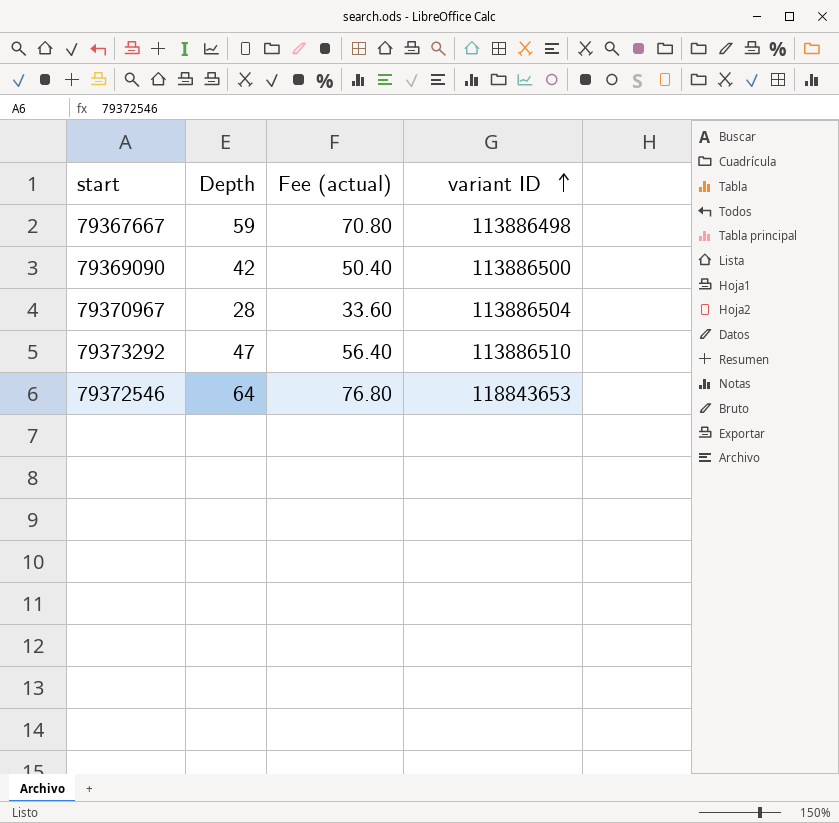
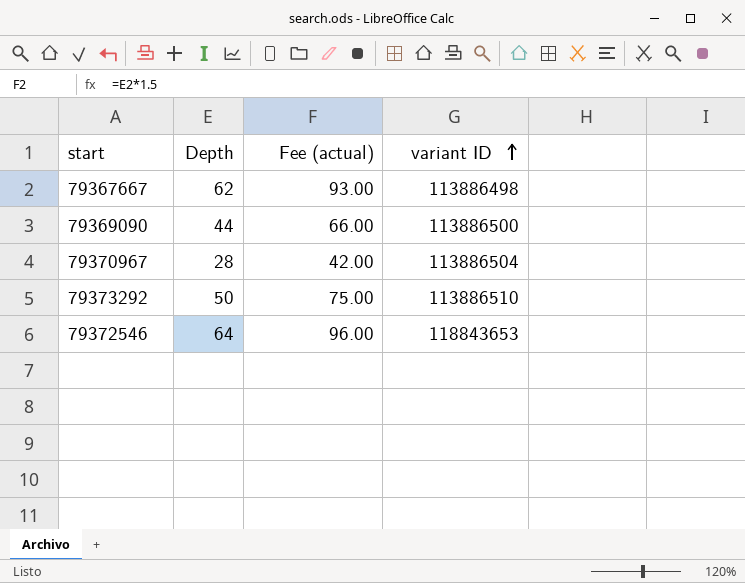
column Fee (actual) | formula: [Depth] * 1.2 -> [Depth] * 1.5
79367667 | Depth: 59 -> 62
79369090 | Depth: 42 -> 44
79373292 | Depth: 47 -> 50

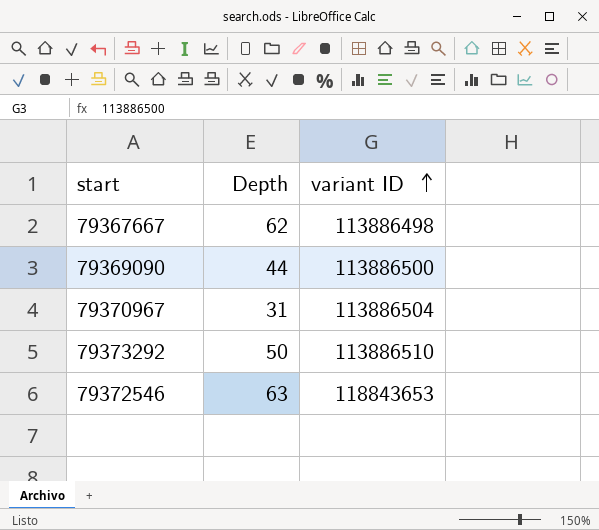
column Fee (actual) | formula: [Depth] * 1.5 -> none
79370967 | Depth: 28 -> 31
79372546 | Depth: 64 -> 63

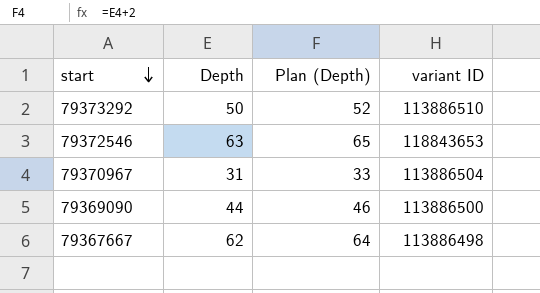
row order: variant ID ascending -> start descending
column Plan (Depth) | formula: none -> [Depth] + 2

